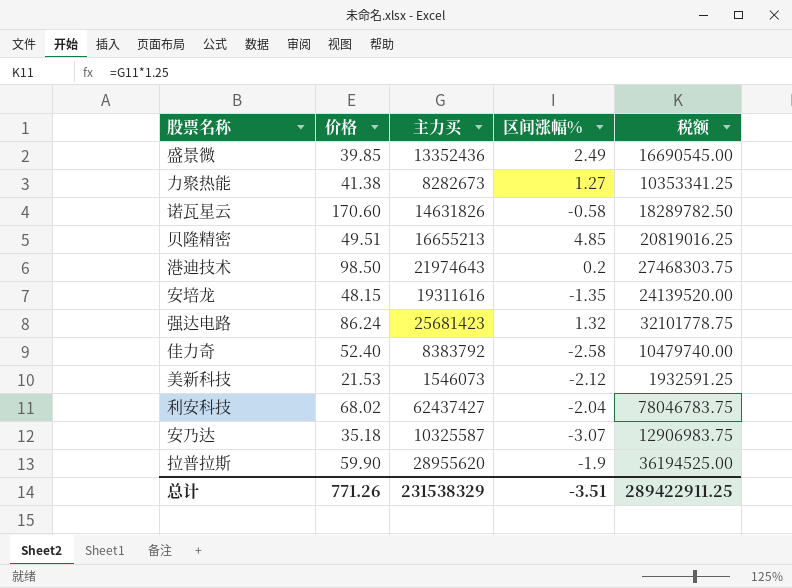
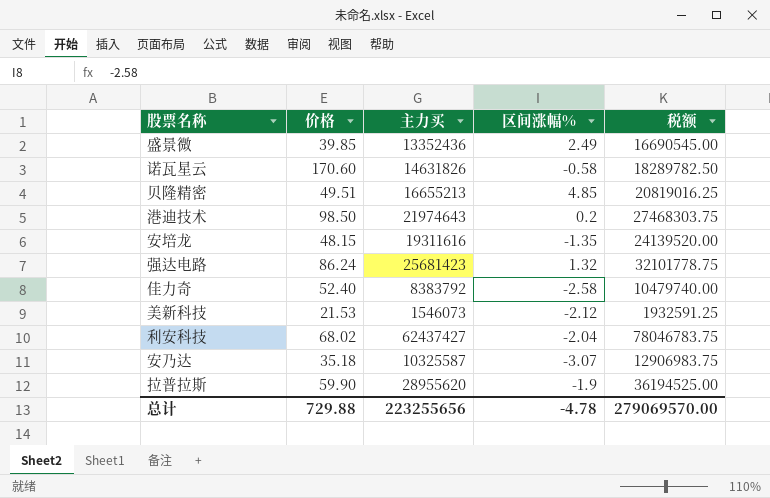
row 力聚热能: 41.38 | 8282673 | 1.27 | 10353341.25 -> none
总计 | 价格: 771.26 -> 729.88
总计 | 主力买: 231538329 -> 223255656
总计 | 区间涨幅%: -3.51 -> -4.78
总计 | 税额: 289422911.25 -> 279069570.00

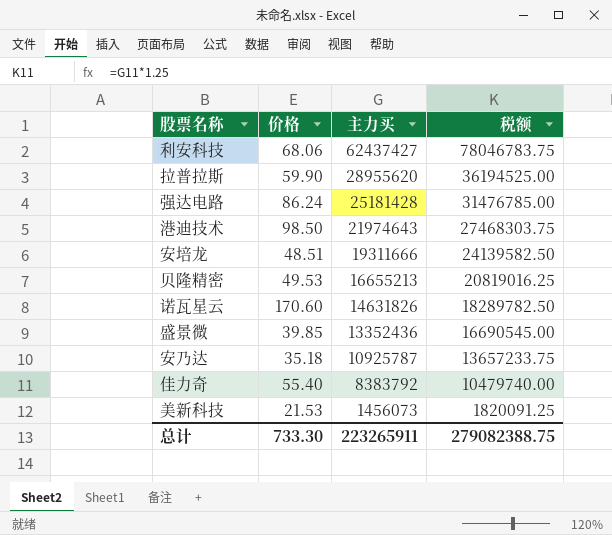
row order: none -> 主力买 descending
column 区间涨幅% | position: 4 -> none
利安科技 | 价格: 68.02 -> 68.06
强达电路 | 主力买: 25681423 -> 25181428
强达电路 | 税额: 32101778.75 -> 31476785.00
安培龙 | 价格: 48.15 -> 48.51
安培龙 | 主力买: 19311616 -> 19311666
安培龙 | 税额: 24139520.00 -> 24139582.50
贝隆精密 | 价格: 49.51 -> 49.53
安乃达 | 主力买: 10325587 -> 10925787
安乃达 | 税额: 12906983.75 -> 13657233.75
佳力奇 | 价格: 52.40 -> 55.40
美新科技 | 主力买: 1546073 -> 1456073
美新科技 | 税额: 1932591.25 -> 1820091.25
总计 | 价格: 729.88 -> 733.30
总计 | 主力买: 223255656 -> 223265911
总计 | 税额: 279069570.00 -> 279082388.75

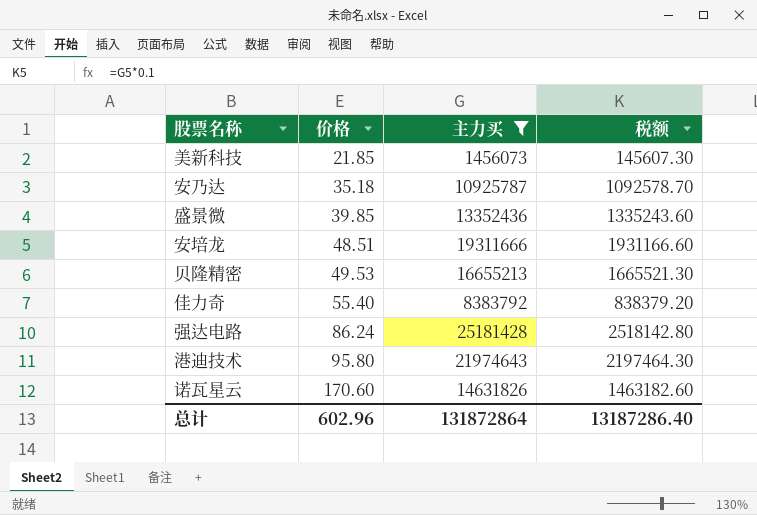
filter: none -> 主力买 <= 25181428
row order: 主力买 descending -> 价格 ascending
column 税额 | formula: [主力买] * 1.25 -> [主力买] * 0.1
美新科技 | 价格: 21.53 -> 21.85
港迪技术 | 价格: 98.50 -> 95.80
总计 | 价格: 733.30 -> 602.96
总计 | 主力买: 223265911 -> 131872864
总计 | 税额: 279082388.75 -> 13187286.40

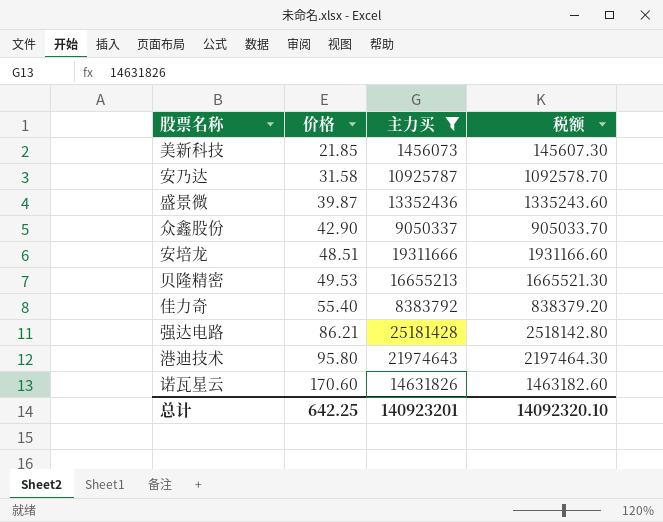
安乃达 | 价格: 35.18 -> 31.58
盛景微 | 价格: 39.85 -> 39.87
row 众鑫股份: none -> 42.90 | 9050337 | 905033.70
强达电路 | 价格: 86.24 -> 86.21
总计 | 价格: 602.96 -> 642.25
总计 | 主力买: 131872864 -> 140923201
总计 | 税额: 13187286.40 -> 14092320.10

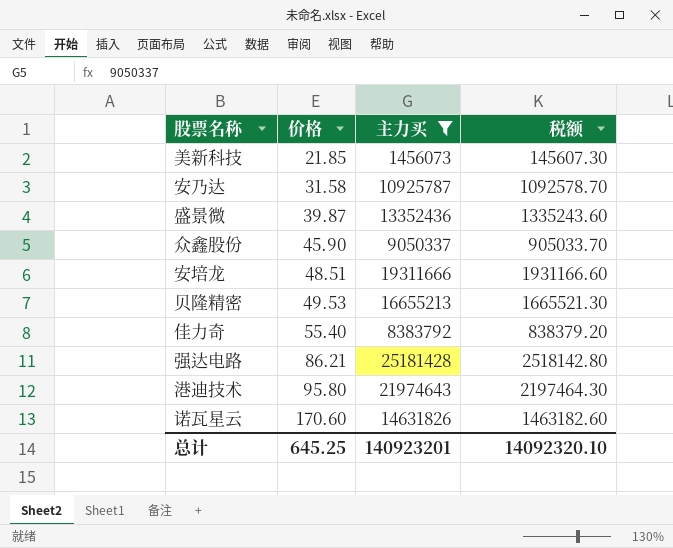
众鑫股份 | 价格: 42.90 -> 45.90
总计 | 价格: 642.25 -> 645.25

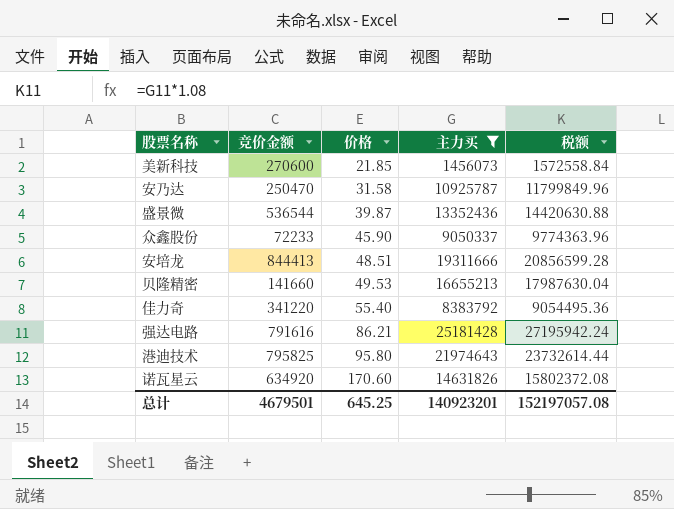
column 竞价金额 | position: none -> 2
column 税额 | formula: [主力买] * 0.1 -> [主力买] * 1.08
总计 | 税额: 14092320.10 -> 152197057.08

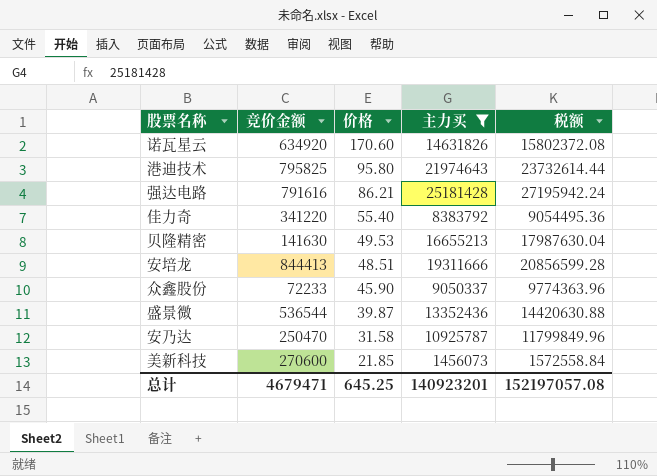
row order: 价格 ascending -> 价格 descending
贝隆精密 | 竞价金额: 141660 -> 141630
总计 | 竞价金额: 4679501 -> 4679471

